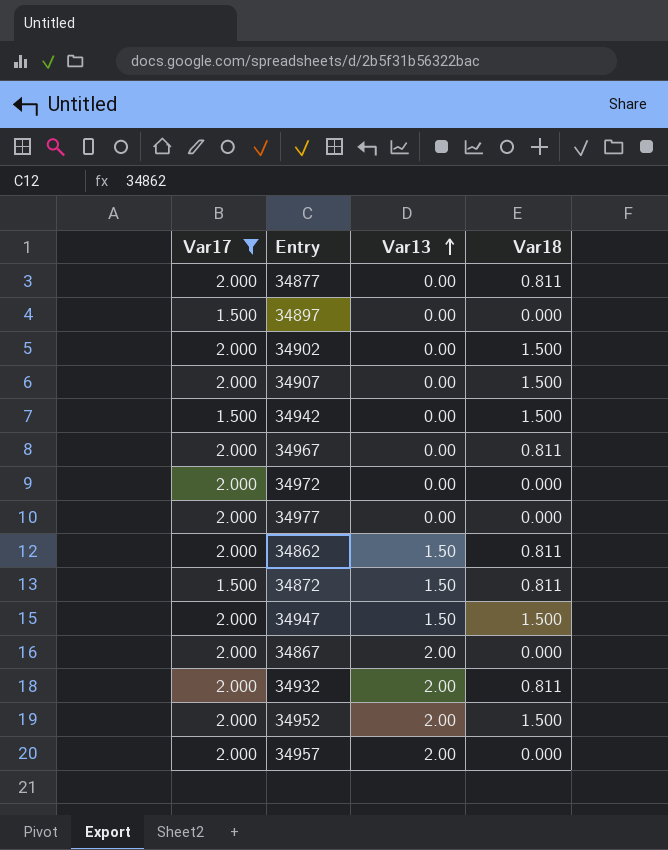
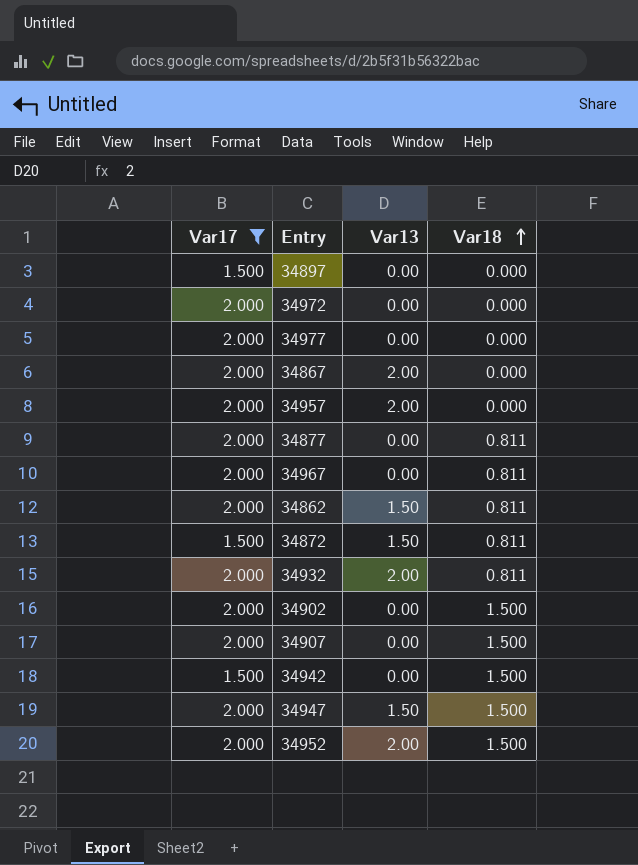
row order: Var13 ascending -> Var18 ascending

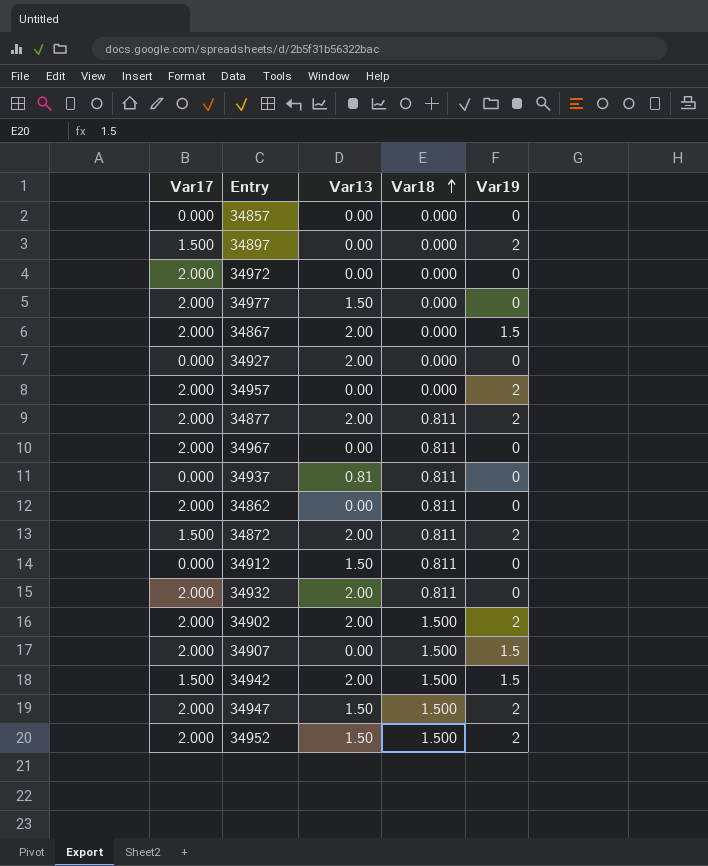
filter: Var17 != 0.000 -> none
column Var19 | position: none -> 5
34977 | Var13: 0.00 -> 1.50
34957 | Var13: 2.00 -> 0.00
34877 | Var13: 0.00 -> 2.00
34862 | Var13: 1.50 -> 0.00
34872 | Var13: 1.50 -> 2.00
34902 | Var13: 0.00 -> 2.00
34942 | Var13: 0.00 -> 2.00
34952 | Var13: 2.00 -> 1.50

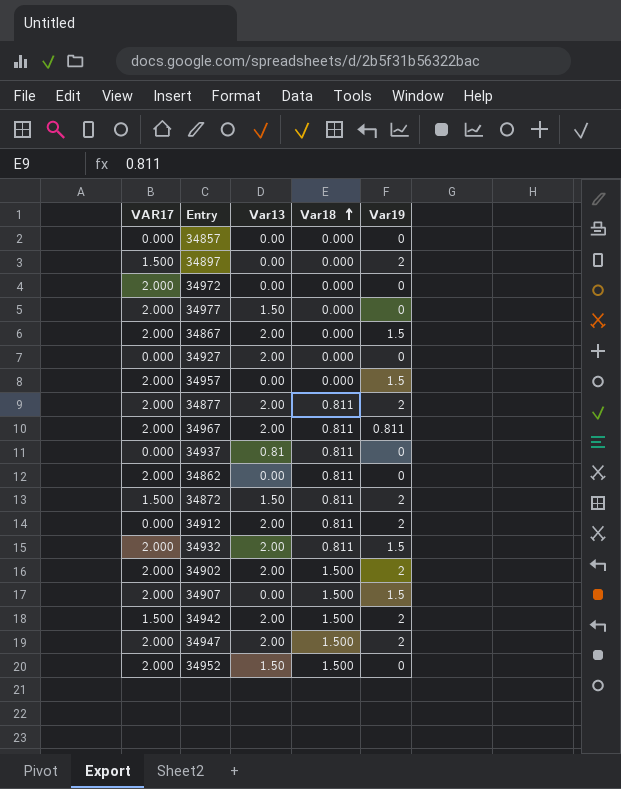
column name: Var17 -> VAR17
34957 | Var19: 2 -> 1.5
34967 | Var13: 0.00 -> 2.00
34967 | Var19: 0 -> 0.811
34872 | Var13: 2.00 -> 1.50
34912 | Var13: 1.50 -> 2.00
34912 | Var19: 0 -> 2
34932 | Var19: 0 -> 1.5
34942 | Var19: 1.5 -> 2
34947 | Var13: 1.50 -> 2.00
34952 | Var19: 2 -> 0

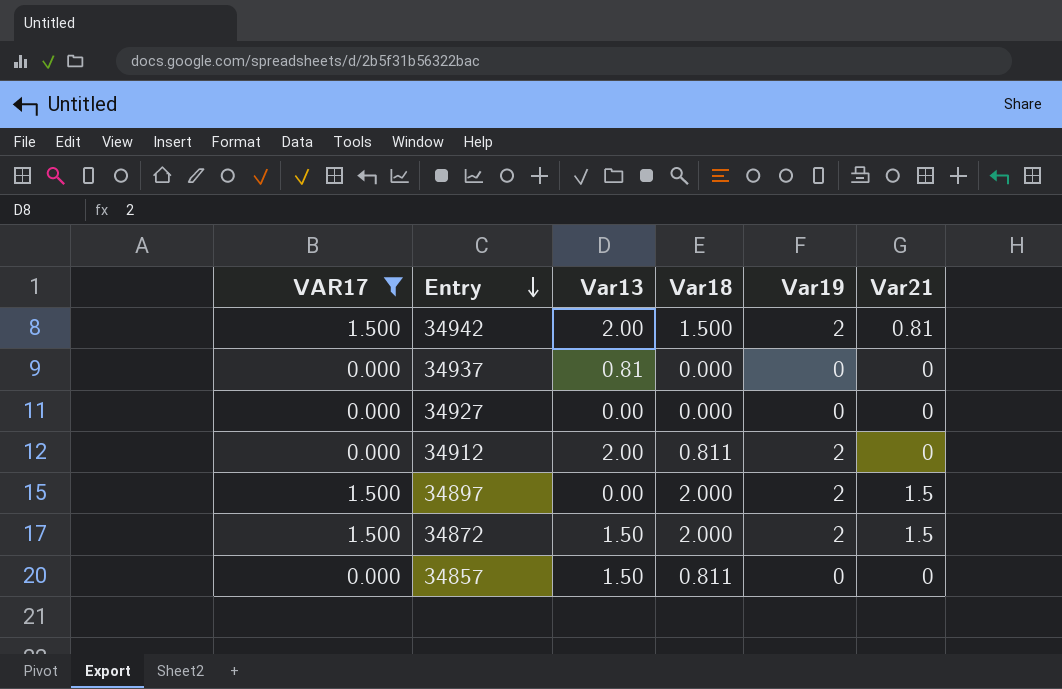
filter: none -> VAR17 != 2.000
row order: Var18 ascending -> Entry descending
column Var21 | position: none -> 6
34937 | Var18: 0.811 -> 0.000
34927 | Var13: 2.00 -> 0.00
34897 | Var18: 0.000 -> 2.000
34872 | Var18: 0.811 -> 2.000
34857 | Var13: 0.00 -> 1.50
34857 | Var18: 0.000 -> 0.811

